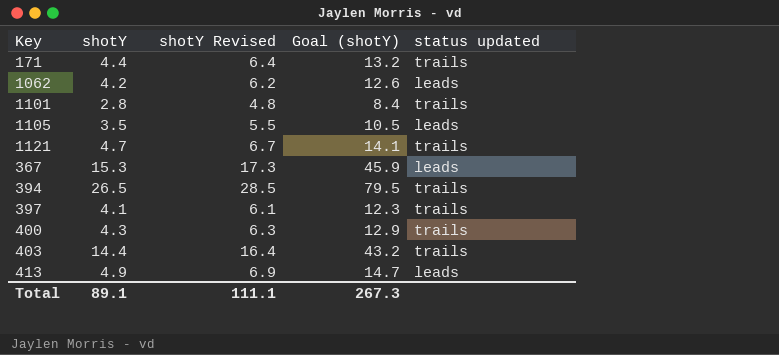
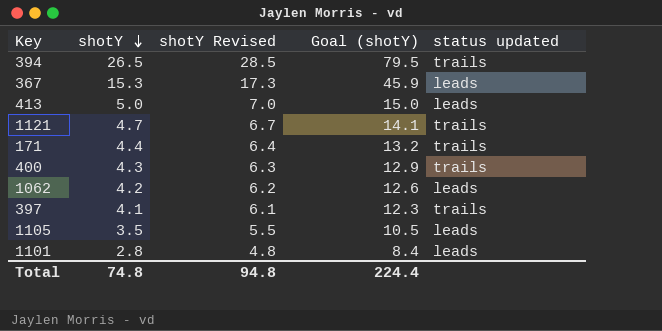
row order: none -> shotY descending
row 403: 14.4 | 16.4 | 43.2 | trails -> none
413 | shotY: 4.9 -> 5.0
413 | shotY Revised: 6.9 -> 7.0
413 | Goal (shotY): 14.7 -> 15.0
1101 | status updated: trails -> leads
Total | shotY: 89.1 -> 74.8
Total | shotY Revised: 111.1 -> 94.8
Total | Goal (shotY): 267.3 -> 224.4

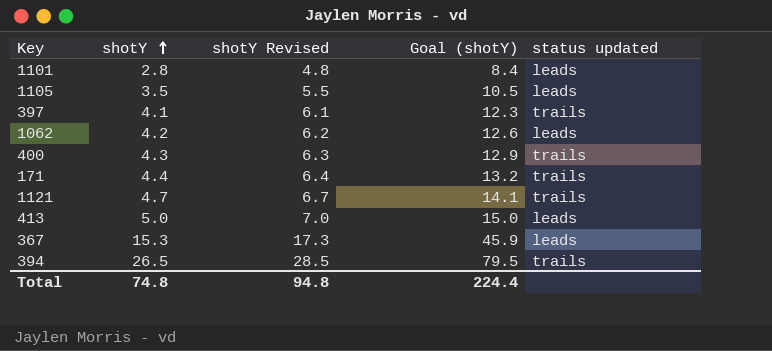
row order: shotY descending -> shotY ascending

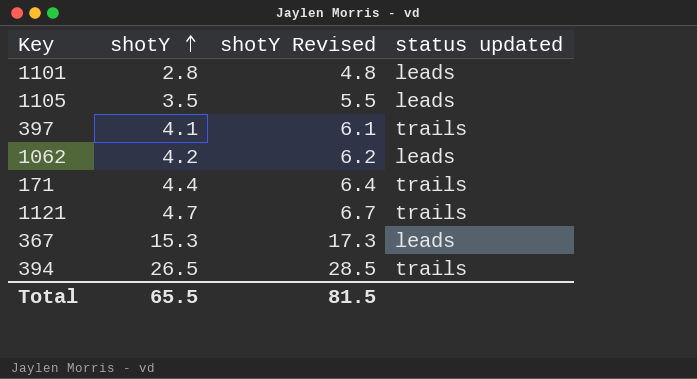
column Goal (shotY) | formula: [shotY] * 3 -> none
row 400: 4.3 | 6.3 | 12.9 | trails -> none
row 413: 5.0 | 7.0 | 15.0 | leads -> none
Total | shotY: 74.8 -> 65.5
Total | shotY Revised: 94.8 -> 81.5

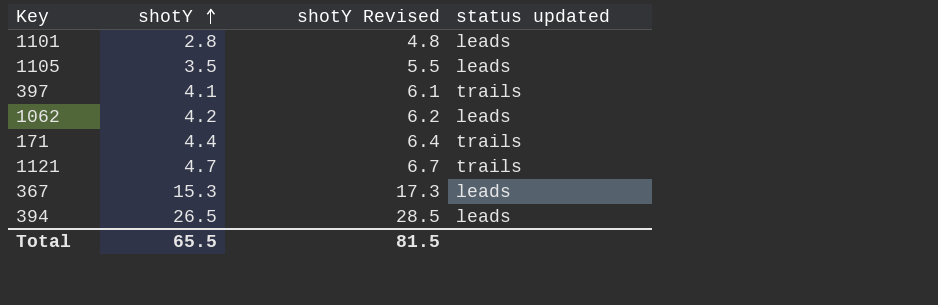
394 | status updated: trails -> leads

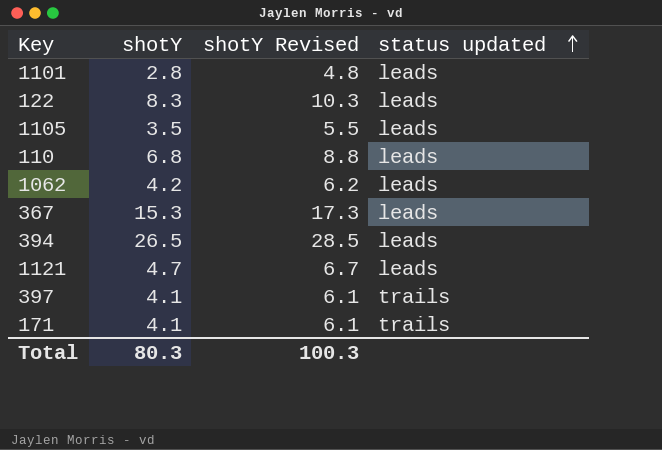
row order: shotY ascending -> status updated ascending
row 122: none -> 8.3 | 10.3 | leads
row 110: none -> 6.8 | 8.8 | leads
1121 | status updated: trails -> leads
171 | shotY: 4.4 -> 4.1
171 | shotY Revised: 6.4 -> 6.1
Total | shotY: 65.5 -> 80.3
Total | shotY Revised: 81.5 -> 100.3

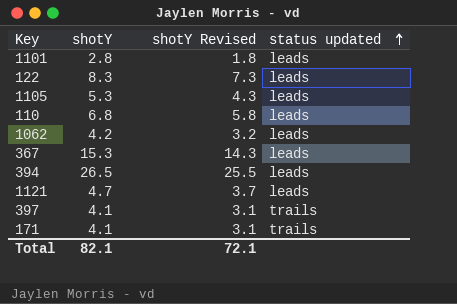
column shotY Revised | formula: [shotY] + 2 -> [shotY] - 1
1105 | shotY: 3.5 -> 5.3
Total | shotY: 80.3 -> 82.1
Total | shotY Revised: 100.3 -> 72.1

